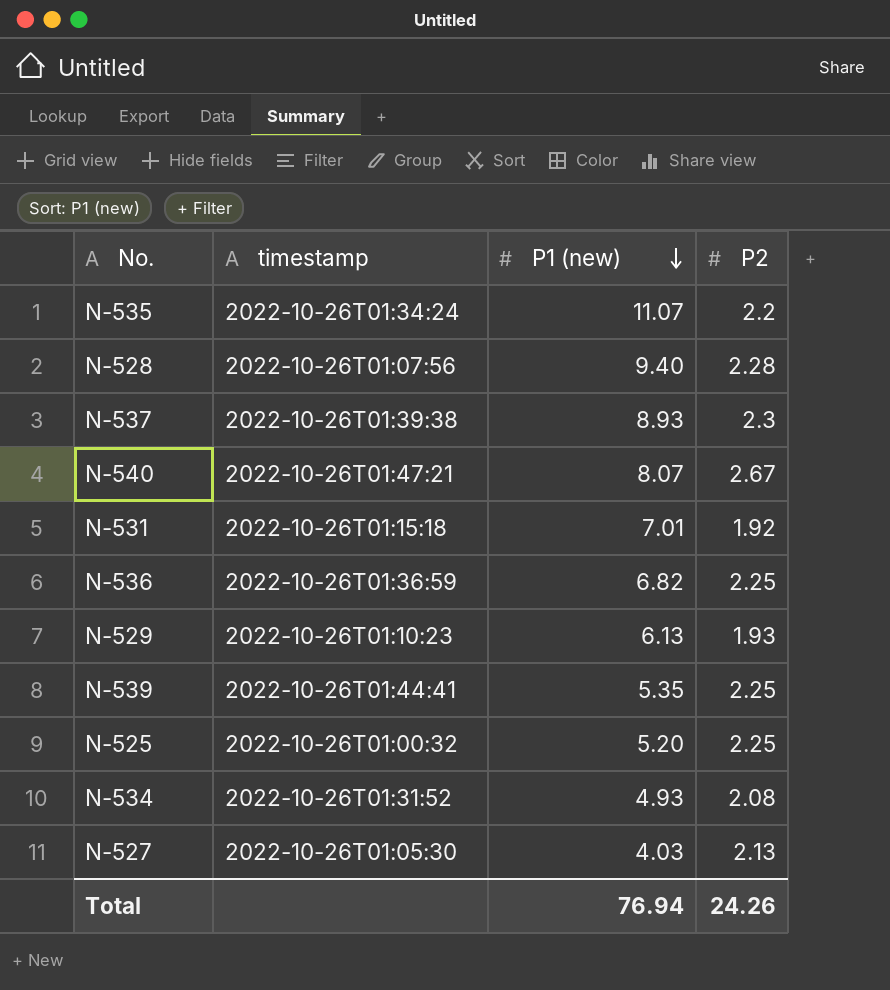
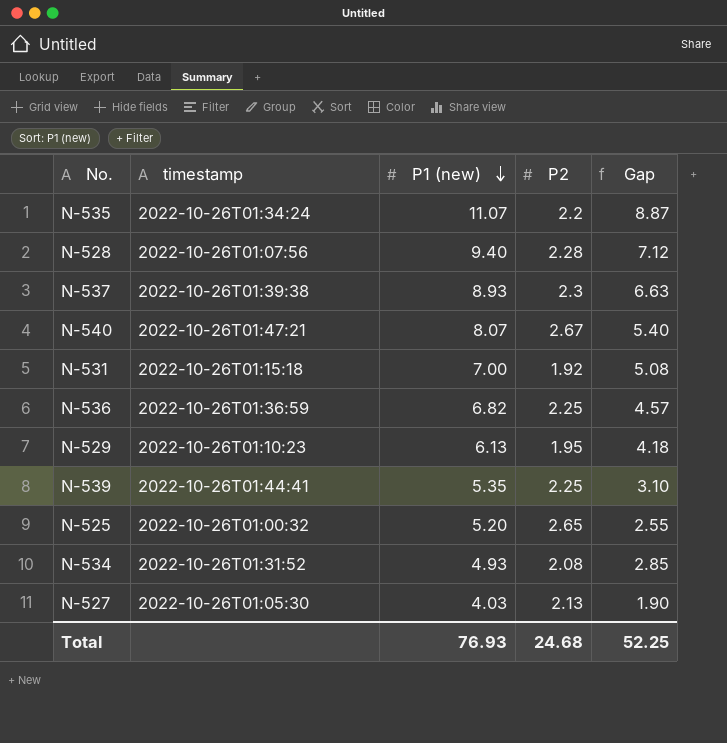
column Gap | formula: none -> [P1 (new)] - [P2]
N-531 | P1 (new): 7.01 -> 7.00
N-529 | P2: 1.93 -> 1.95
N-525 | P2: 2.25 -> 2.65
Total | P1 (new): 76.94 -> 76.93
Total | P2: 24.26 -> 24.68

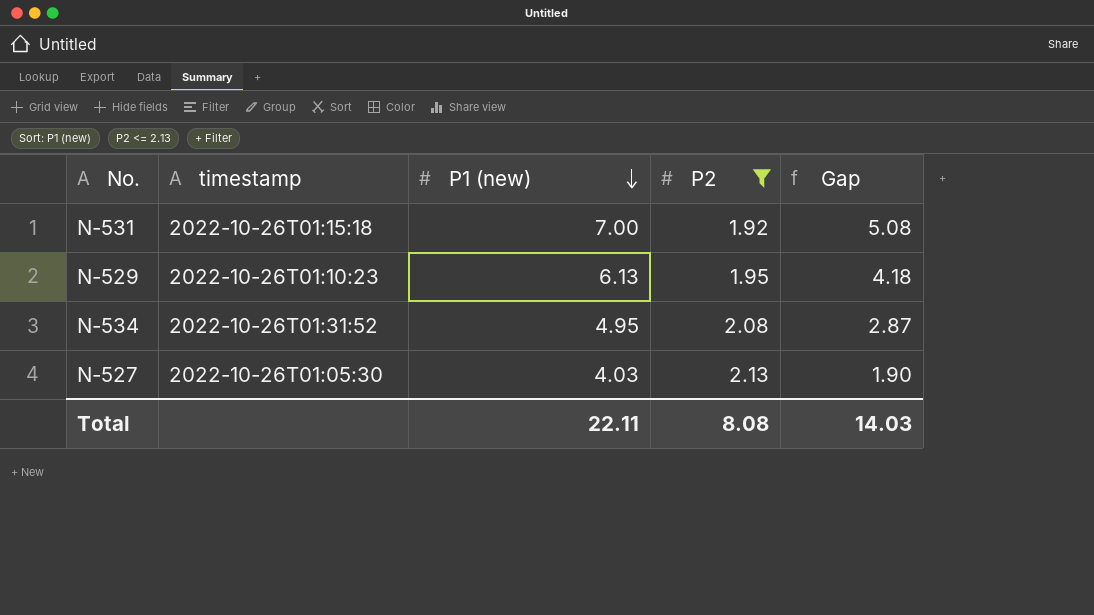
filter: none -> P2 <= 2.13
N-534 | P1 (new): 4.93 -> 4.95
N-534 | Gap: 2.85 -> 2.87
Total | P1 (new): 76.93 -> 22.11
Total | P2: 24.68 -> 8.08
Total | Gap: 52.25 -> 14.03

